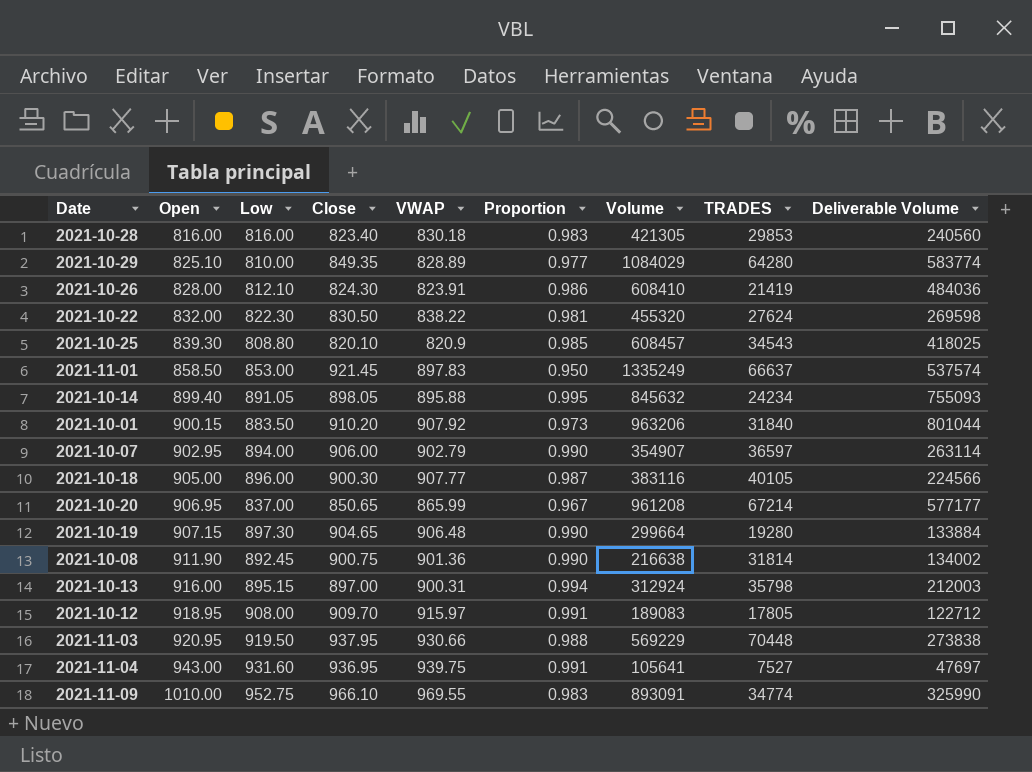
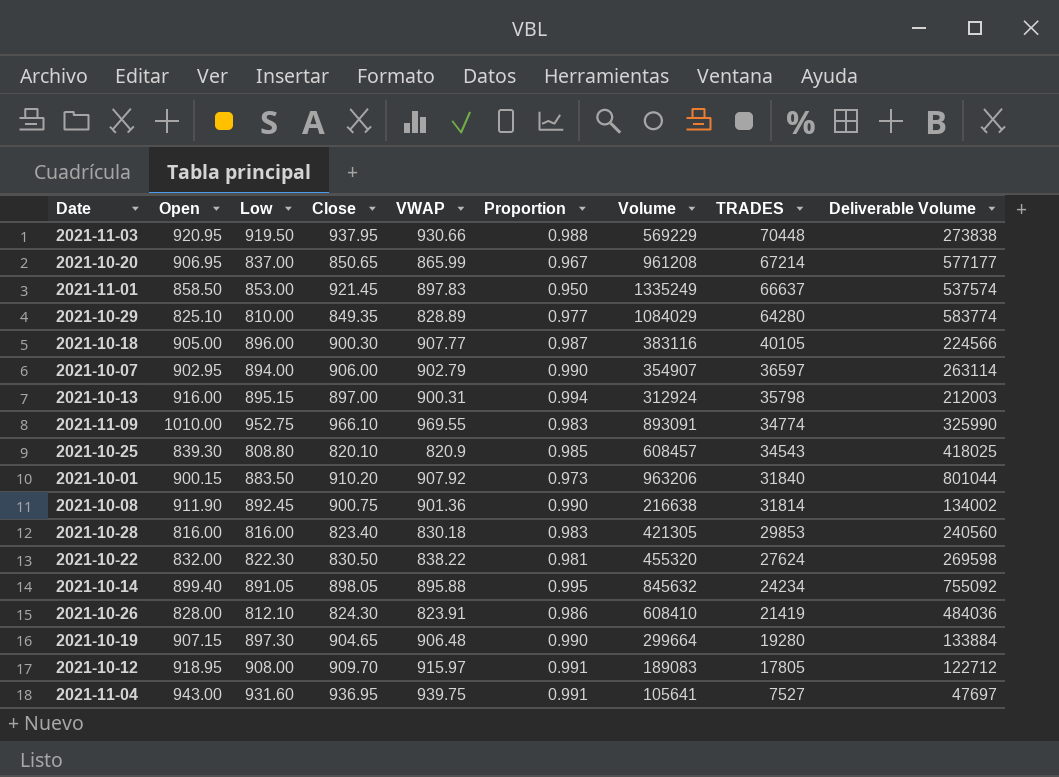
row order: Open ascending -> TRADES descending
2021-10-14 | Deliverable Volume: 755093 -> 755092

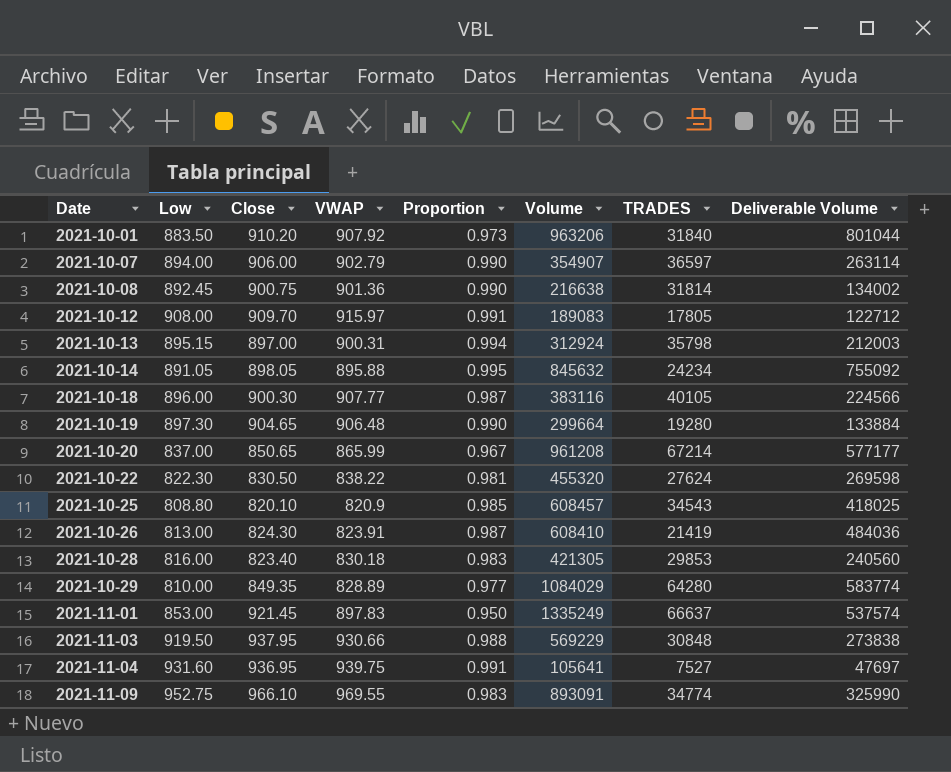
row order: TRADES descending -> Date ascending
column Open | position: 2 -> none
2021-10-26 | Low: 812.10 -> 813.00
2021-10-26 | Proportion: 0.986 -> 0.987
2021-11-03 | TRADES: 70448 -> 30848

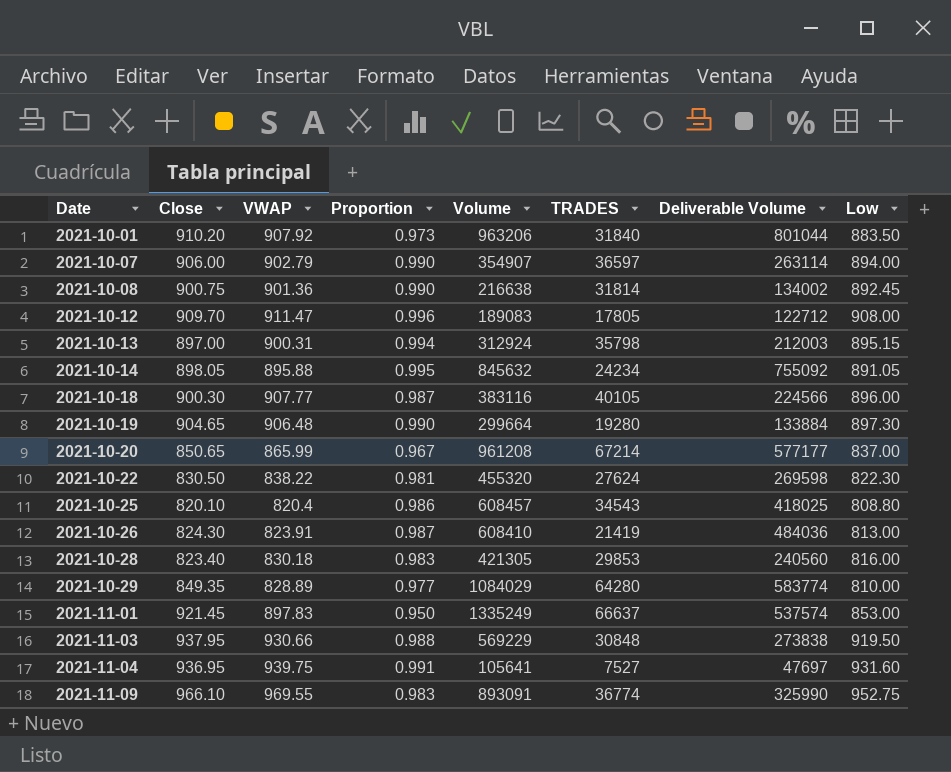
column Low | position: 2 -> 8
2021-10-12 | VWAP: 915.97 -> 911.47
2021-10-12 | Proportion: 0.991 -> 0.996
2021-10-25 | VWAP: 820.9 -> 820.4
2021-10-25 | Proportion: 0.985 -> 0.986
2021-11-09 | TRADES: 34774 -> 36774

